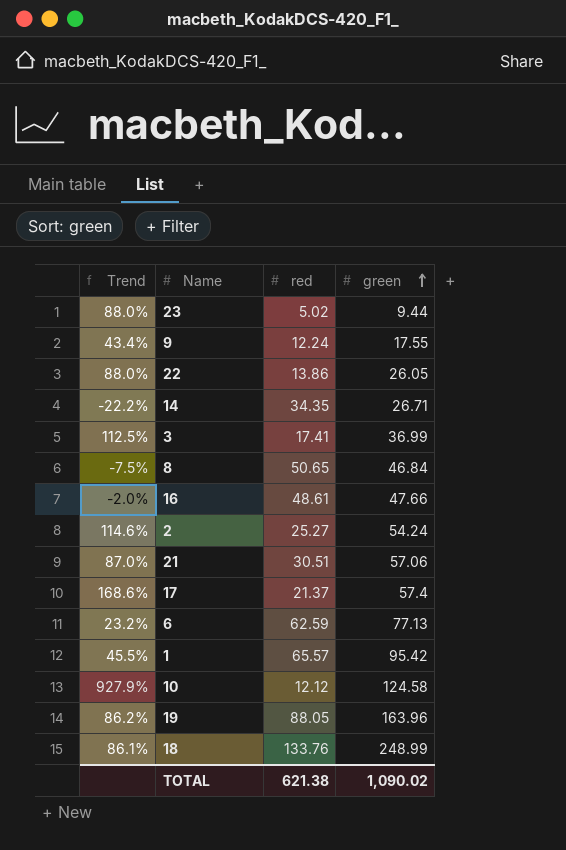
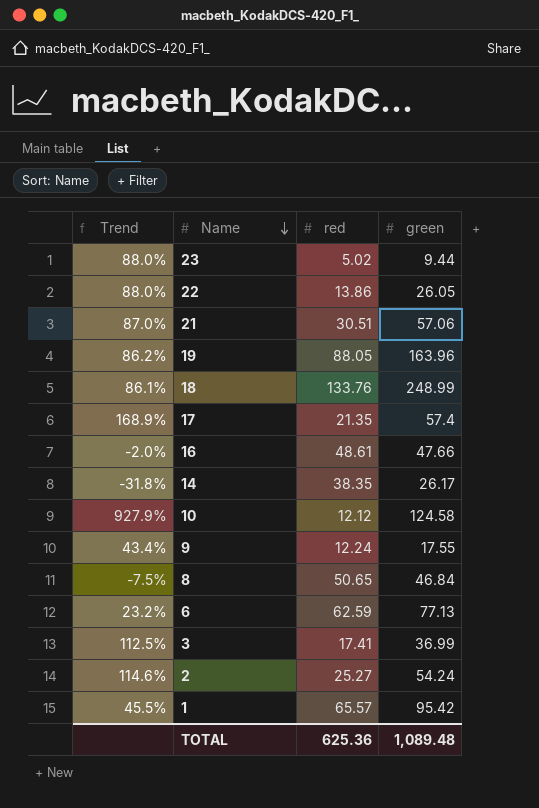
row order: green ascending -> Name descending
17 | Trend: 168.6% -> 168.9%
17 | red: 21.37 -> 21.35
14 | Trend: -22.2% -> -31.8%
14 | red: 34.35 -> 38.35
14 | green: 26.71 -> 26.17
TOTAL | red: 621.38 -> 625.36
TOTAL | green: 1,090.02 -> 1,089.48

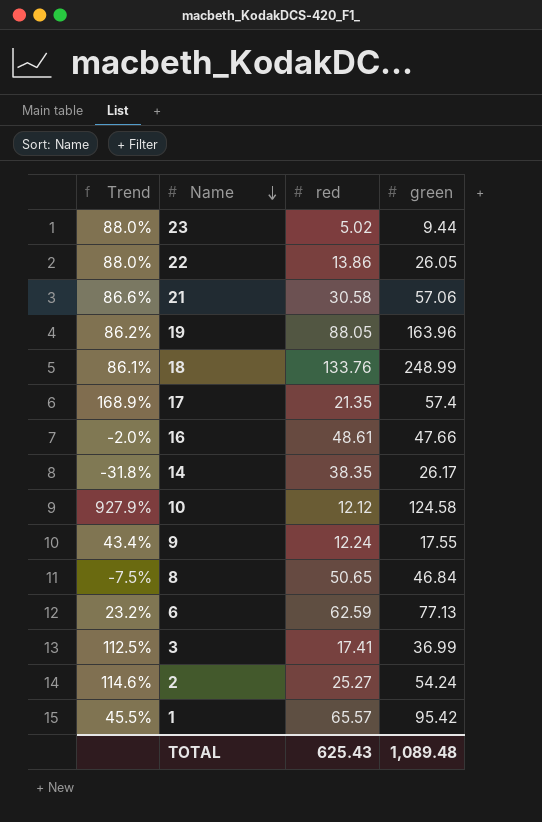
21 | Trend: 87.0% -> 86.6%
21 | red: 30.51 -> 30.58
TOTAL | red: 625.36 -> 625.43

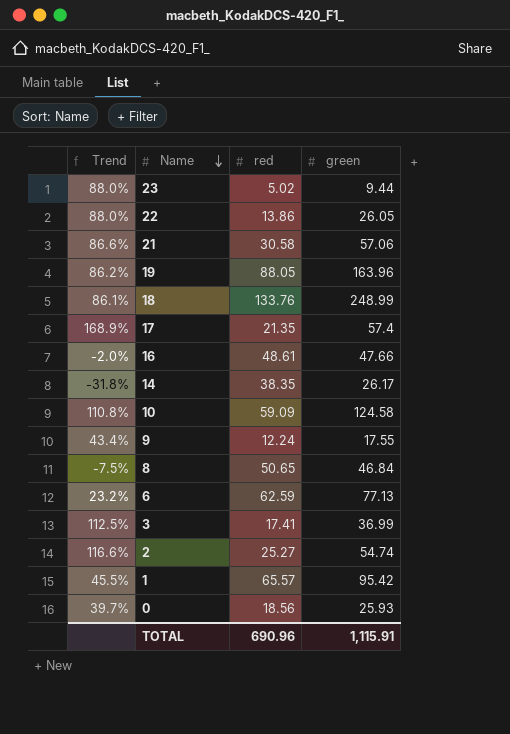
10 | Trend: 927.9% -> 110.8%
10 | red: 12.12 -> 59.09
2 | Trend: 114.6% -> 116.6%
2 | green: 54.24 -> 54.74
row 0: none -> 39.7% | 18.56 | 25.93
TOTAL | red: 625.43 -> 690.96
TOTAL | green: 1,089.48 -> 1,115.91

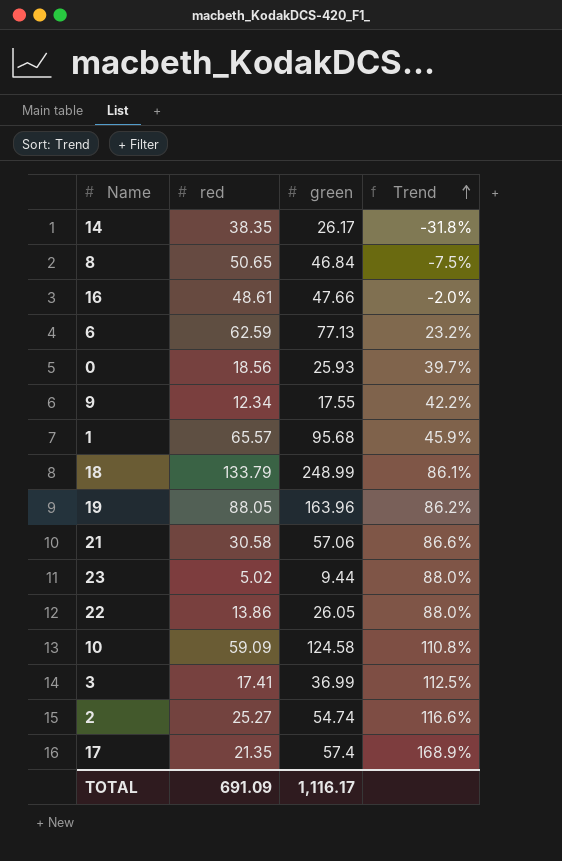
row order: Name descending -> Trend ascending
column Trend | position: 1 -> 4
9 | red: 12.24 -> 12.34
9 | Trend: 43.4% -> 42.2%
1 | green: 95.42 -> 95.68
1 | Trend: 45.5% -> 45.9%
18 | red: 133.76 -> 133.79
TOTAL | red: 690.96 -> 691.09
TOTAL | green: 1,115.91 -> 1,116.17

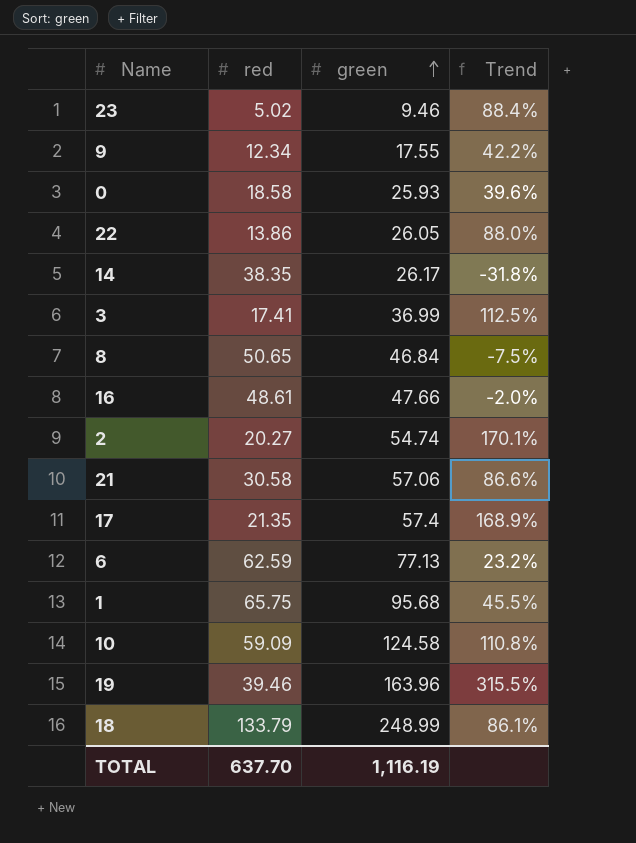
row order: Trend ascending -> green ascending
23 | green: 9.44 -> 9.46
23 | Trend: 88.0% -> 88.4%
0 | red: 18.56 -> 18.58
0 | Trend: 39.7% -> 39.6%
2 | red: 25.27 -> 20.27
2 | Trend: 116.6% -> 170.1%
1 | red: 65.57 -> 65.75
1 | Trend: 45.9% -> 45.5%
19 | red: 88.05 -> 39.46
19 | Trend: 86.2% -> 315.5%
TOTAL | red: 691.09 -> 637.70
TOTAL | green: 1,116.17 -> 1,116.19

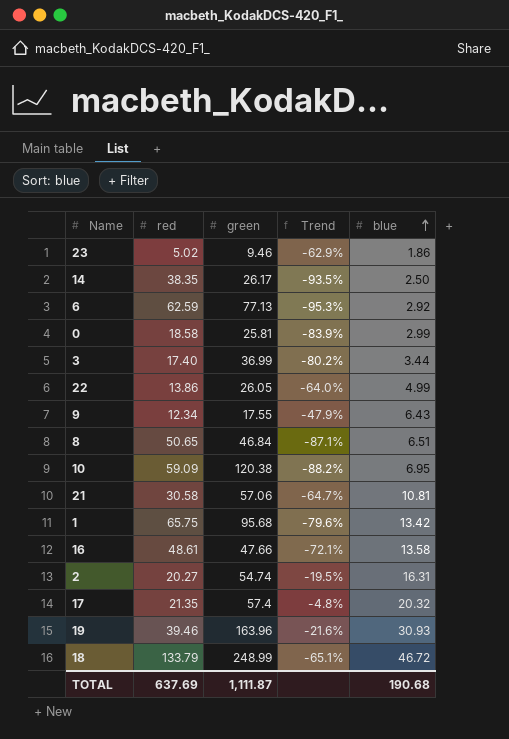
row order: green ascending -> blue ascending
column Trend | formula: ([green] - [red]) / [red] -> ([blue] - [red]) / [red]
column blue | position: none -> 5
0 | green: 25.93 -> 25.81
3 | red: 17.41 -> 17.40
10 | green: 124.58 -> 120.38
TOTAL | red: 637.70 -> 637.69
TOTAL | green: 1,116.19 -> 1,111.87

